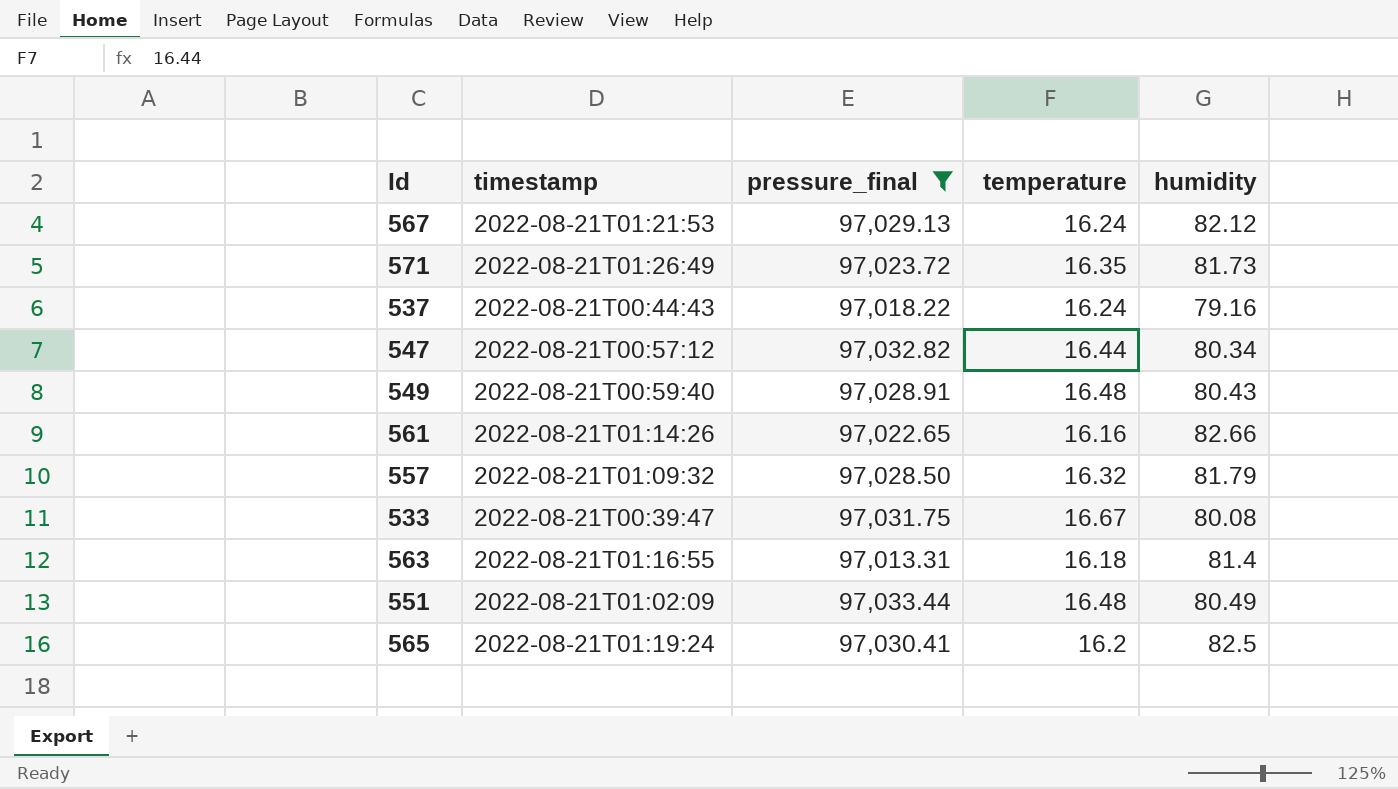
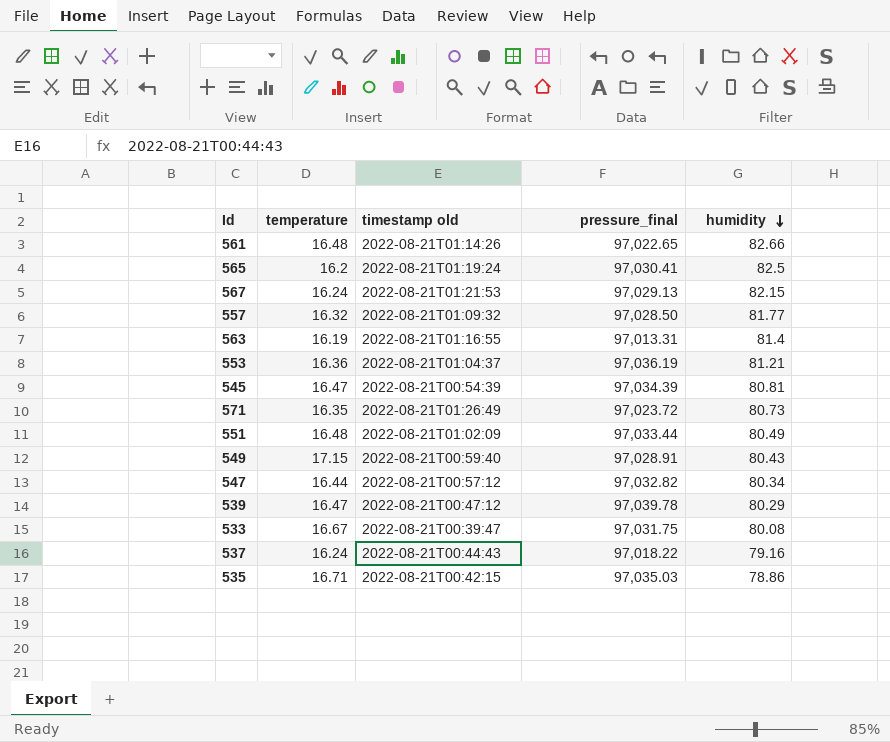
filter: pressure_final <= 97,033.44 -> none
row order: none -> humidity descending
column temperature | position: 4 -> 2
column name: timestamp -> timestamp old
561 | temperature: 16.16 -> 16.48
567 | humidity: 82.12 -> 82.15
557 | humidity: 81.79 -> 81.77
563 | temperature: 16.18 -> 16.19
571 | humidity: 81.73 -> 80.73
549 | temperature: 16.48 -> 17.15

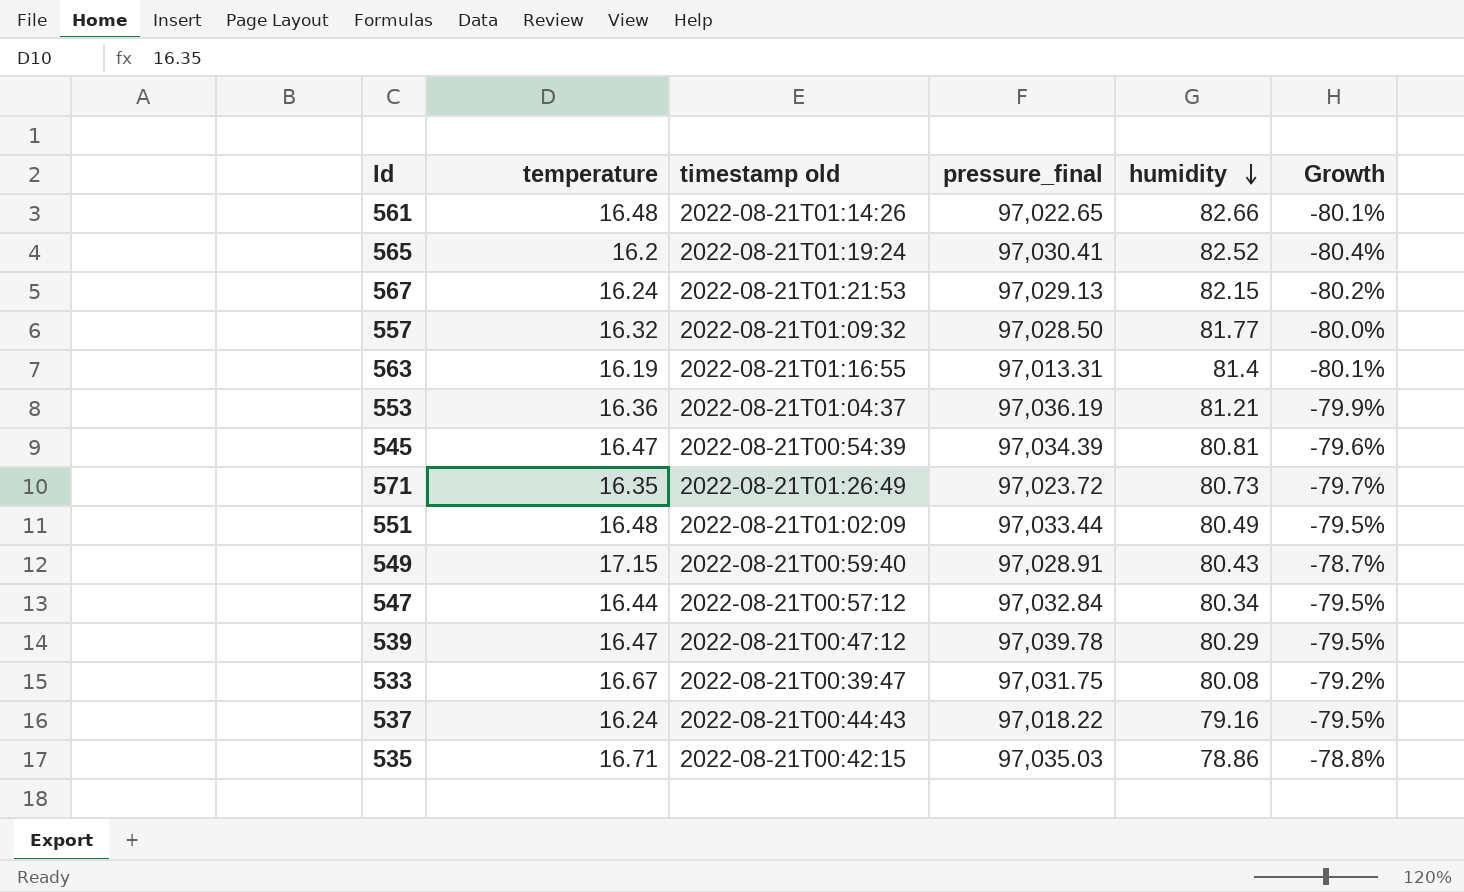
column Growth | formula: none -> ([temperature] - [humidity]) / [humidity]
565 | humidity: 82.5 -> 82.52
547 | pressure_final: 97,032.82 -> 97,032.84

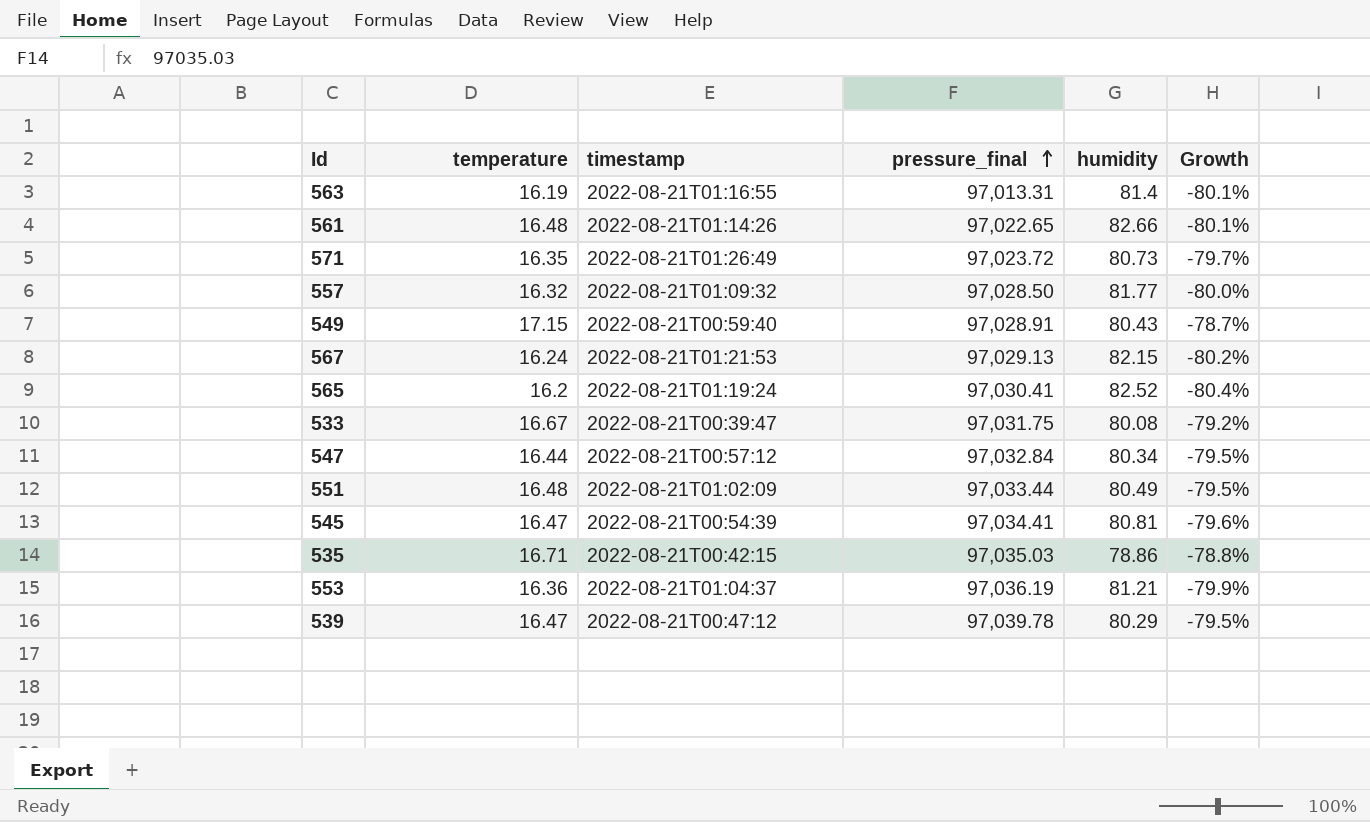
row order: humidity descending -> pressure_final ascending
column name: timestamp old -> timestamp
row 537: 16.24 | 2022-08-21T00:44:43 | 97,018.22 | 79.16 | -79.5% -> none
545 | pressure_final: 97,034.39 -> 97,034.41

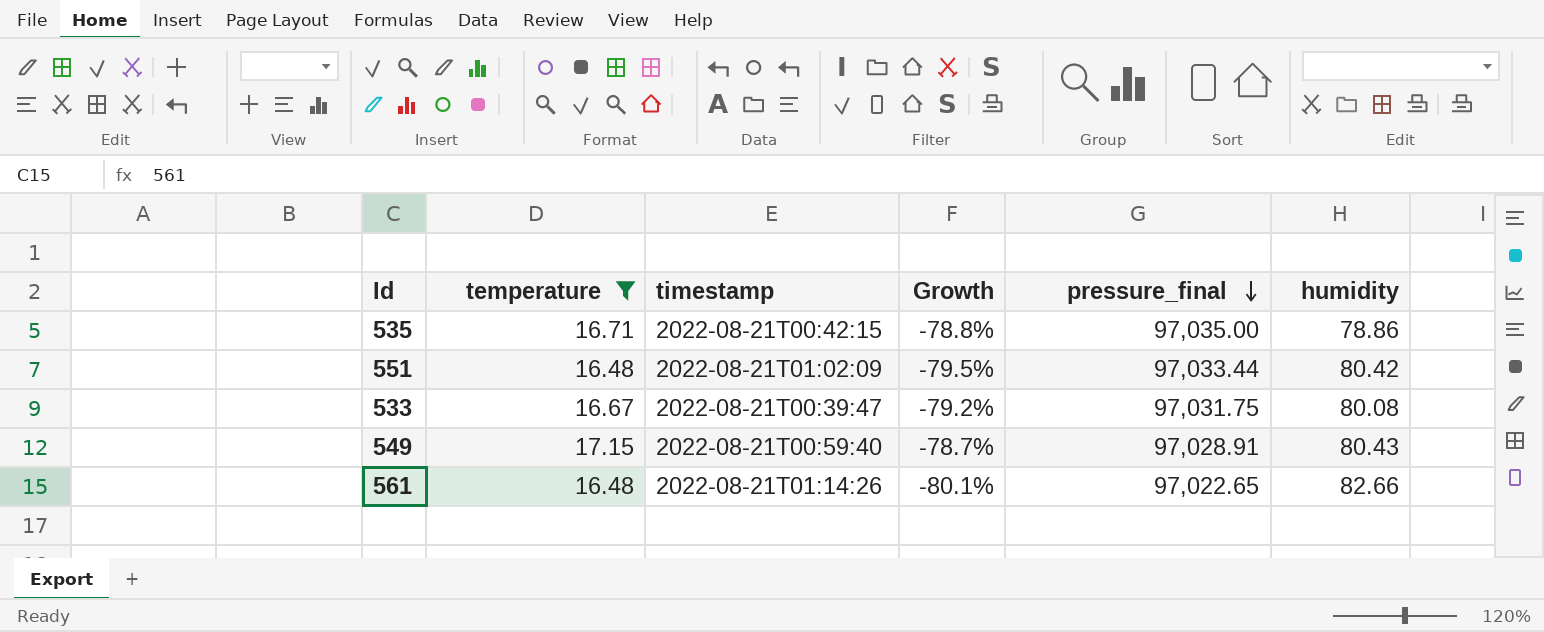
filter: none -> temperature >= 16.48
row order: pressure_final ascending -> pressure_final descending
column Growth | position: 6 -> 4
535 | pressure_final: 97,035.03 -> 97,035.00
551 | humidity: 80.49 -> 80.42

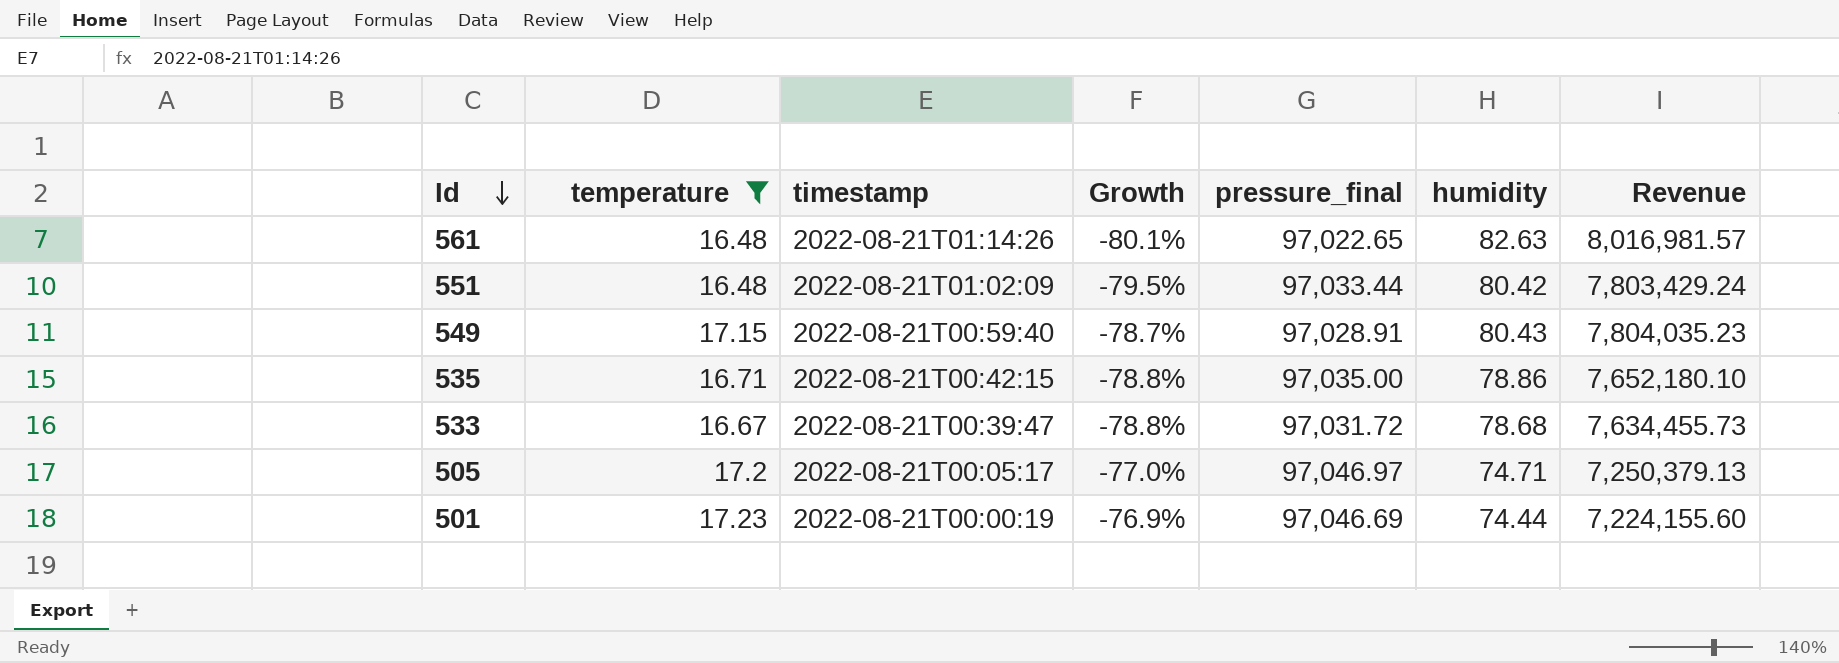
row order: pressure_final descending -> Id descending
column Revenue | formula: none -> [pressure_final] * [humidity]
561 | humidity: 82.66 -> 82.63
533 | Growth: -79.2% -> -78.8%
533 | pressure_final: 97,031.75 -> 97,031.72
533 | humidity: 80.08 -> 78.68
row 505: none -> 17.2 | 2022-08-21T00:05:17 | -77.0% | 97,046.97 | 74.71 | 7,250,379.13
row 501: none -> 17.23 | 2022-08-21T00:00:19 | -76.9% | 97,046.69 | 74.44 | 7,224,155.60

